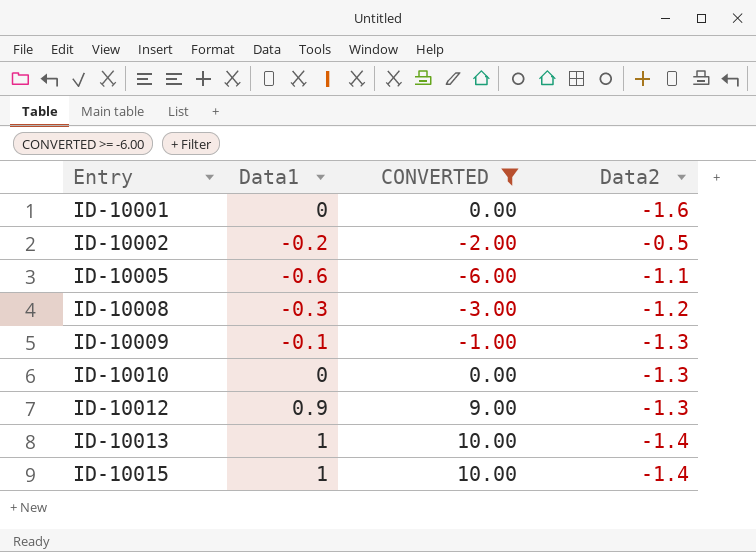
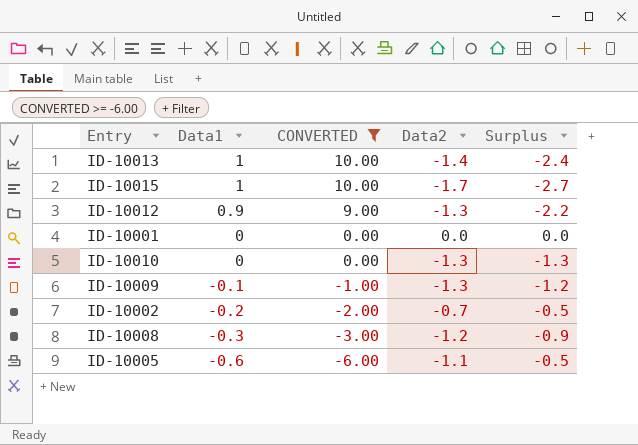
row order: Entry ascending -> Data1 descending
column Surplus | formula: none -> [Data2] - [Data1]
ID-10015 | Data2: -1.4 -> -1.7
ID-10001 | Data2: -1.6 -> 0.0
ID-10002 | Data2: -0.5 -> -0.7

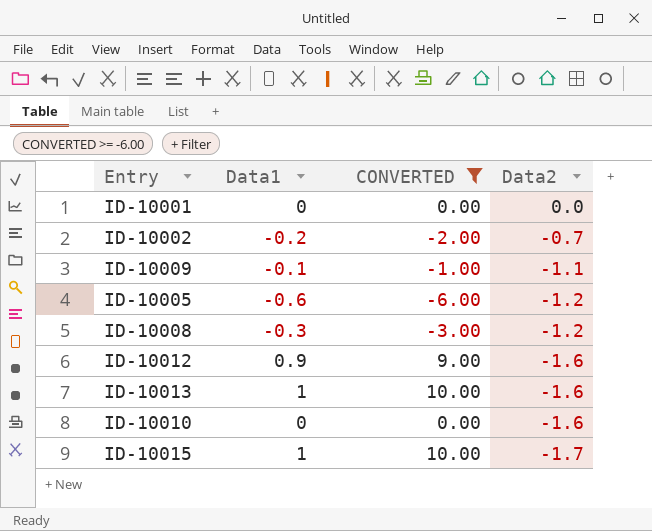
row order: Data1 descending -> Data2 descending
column Surplus | formula: [Data2] - [Data1] -> none
ID-10009 | Data2: -1.3 -> -1.1
ID-10005 | Data2: -1.1 -> -1.2
ID-10012 | Data2: -1.3 -> -1.6
ID-10013 | Data2: -1.4 -> -1.6
ID-10010 | Data2: -1.3 -> -1.6

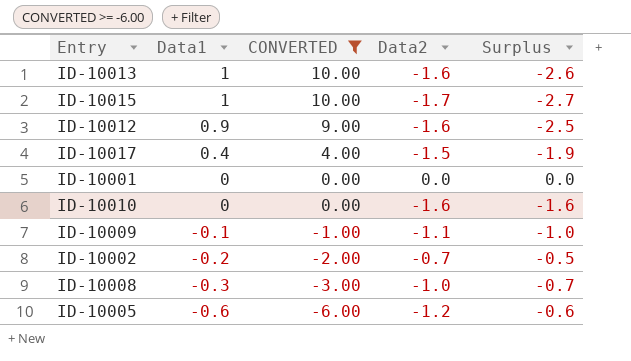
row order: Data2 descending -> Data1 descending
column Surplus | formula: none -> [Data2] - [Data1]
row ID-10017: none -> 0.4 | 4.00 | -1.5 | -1.9
ID-10008 | Data2: -1.2 -> -1.0

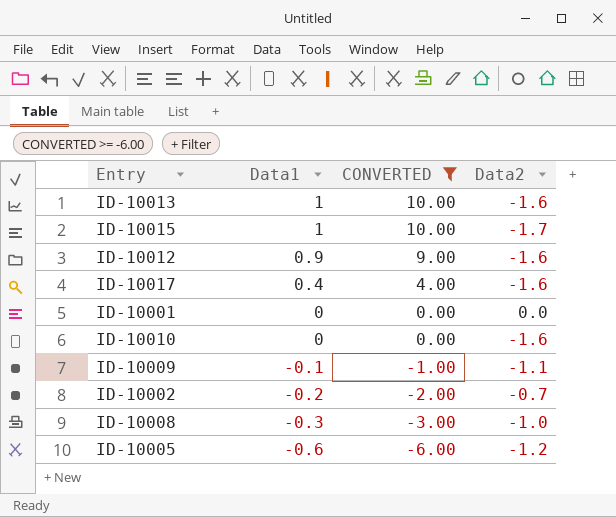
column Surplus | formula: [Data2] - [Data1] -> none
ID-10017 | Data2: -1.5 -> -1.6

